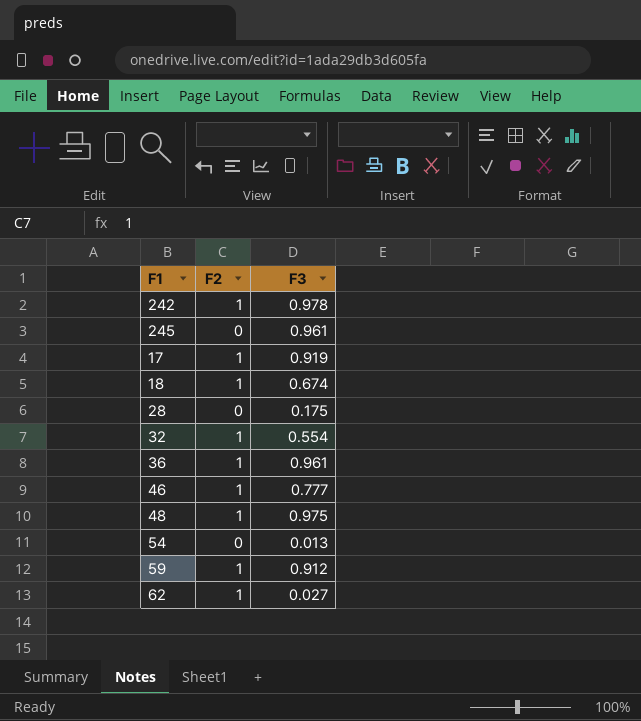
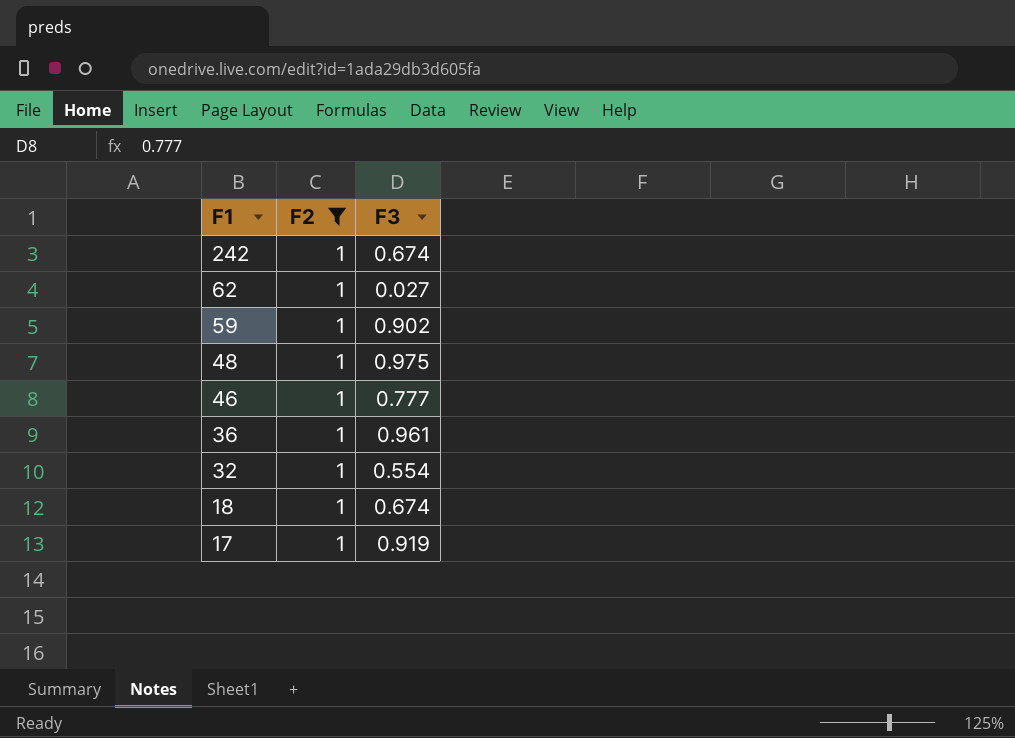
filter: none -> F2 = 1
row order: none -> F1 descending
242 | F3: 0.978 -> 0.674
59 | F3: 0.912 -> 0.902

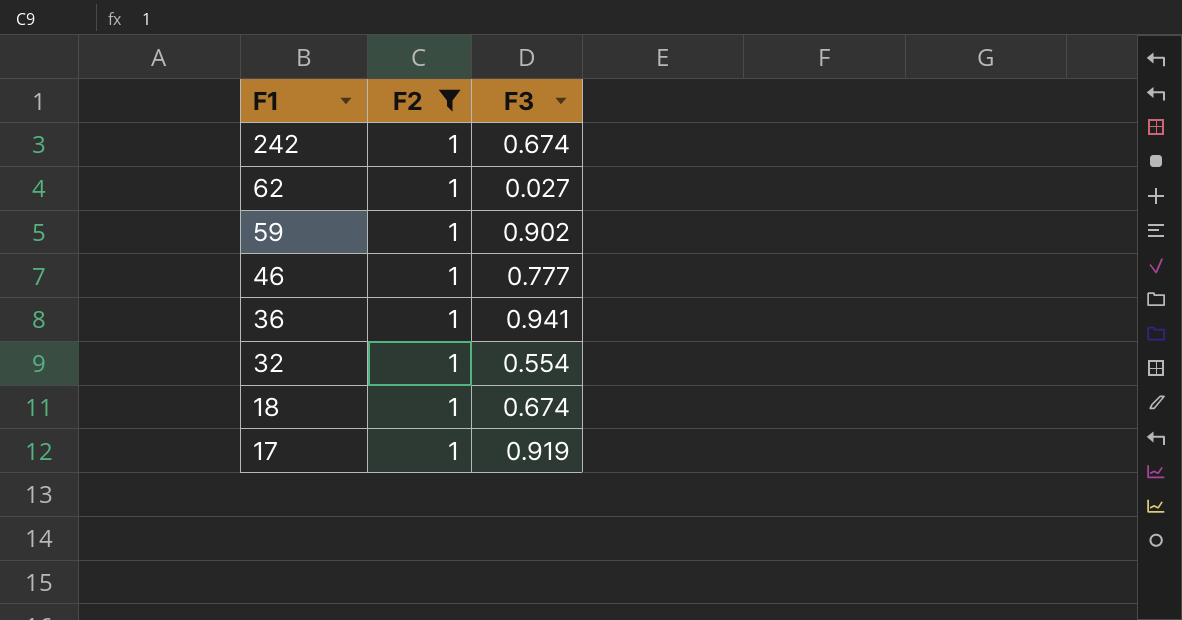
row 48: 1 | 0.975 -> none
36 | F3: 0.961 -> 0.941

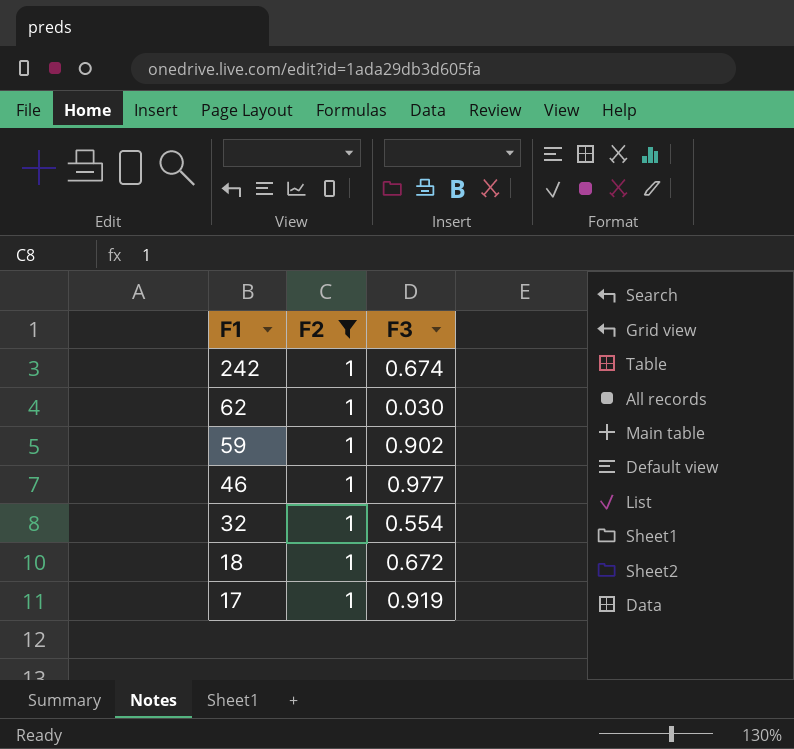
row 36: 1 | 0.941 -> none
62 | F3: 0.027 -> 0.030
46 | F3: 0.777 -> 0.977
18 | F3: 0.674 -> 0.672

